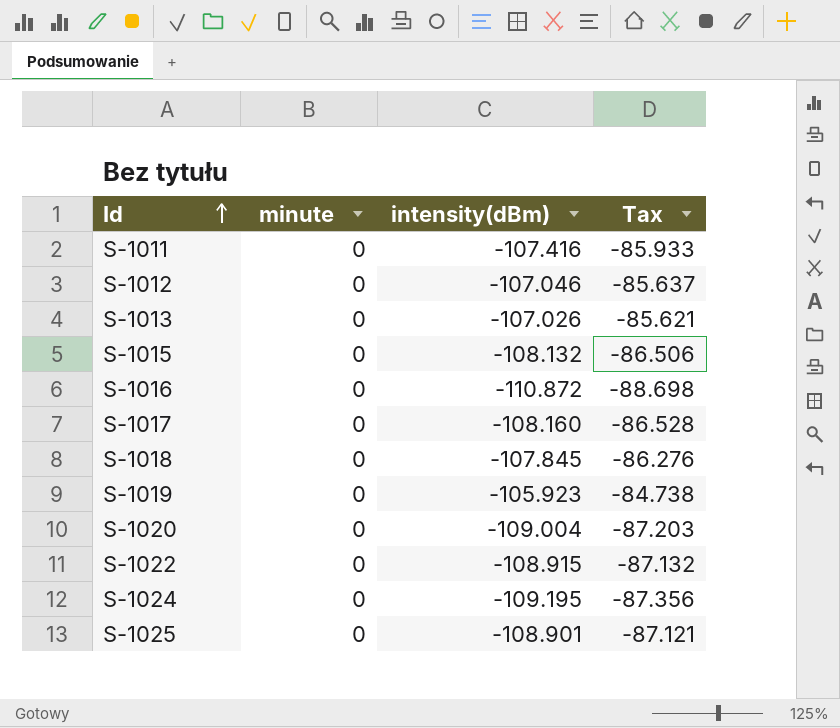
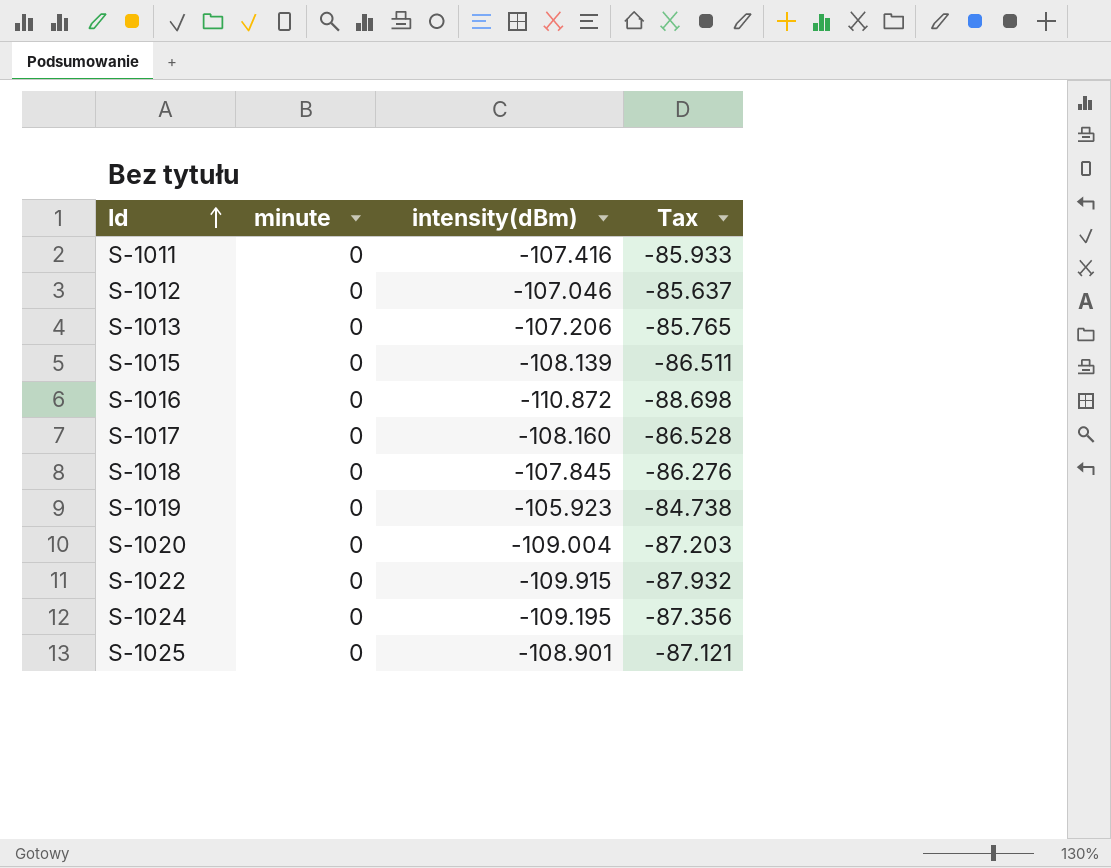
S-1013 | intensity(dBm): -107.026 -> -107.206
S-1013 | Tax: -85.621 -> -85.765
S-1015 | intensity(dBm): -108.132 -> -108.139
S-1015 | Tax: -86.506 -> -86.511
S-1022 | intensity(dBm): -108.915 -> -109.915
S-1022 | Tax: -87.132 -> -87.932

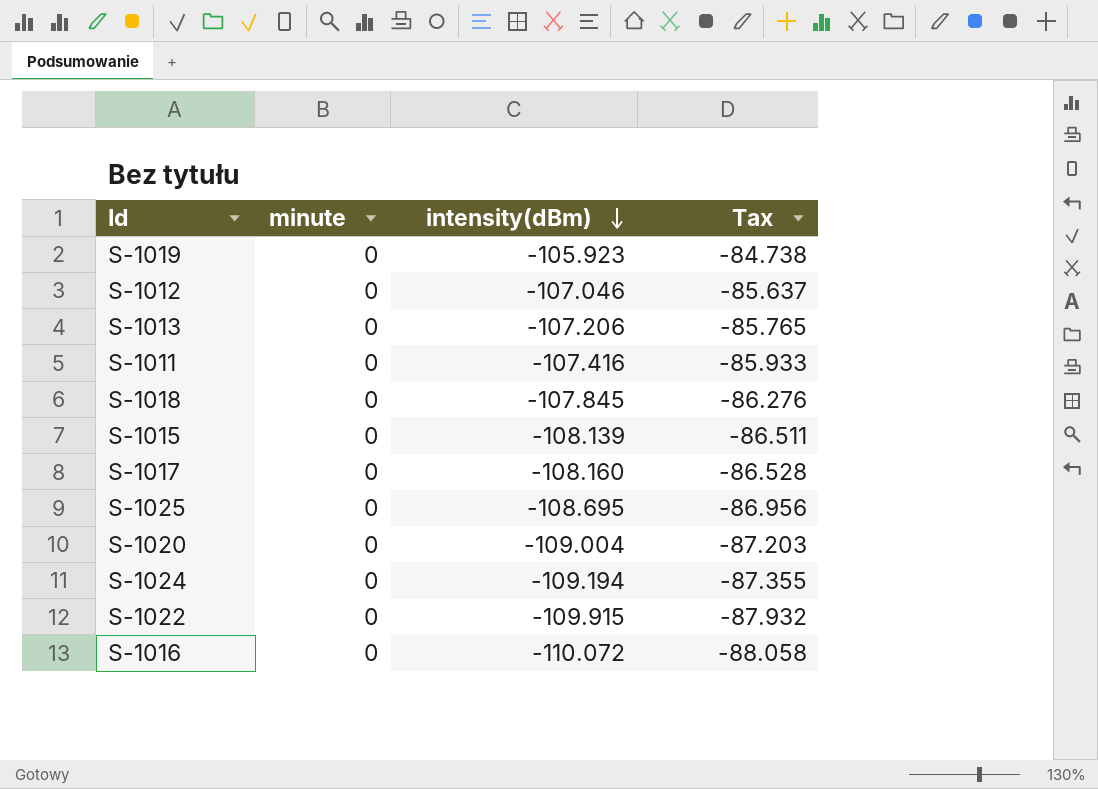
row order: Id ascending -> intensity(dBm) descending
S-1025 | intensity(dBm): -108.901 -> -108.695
S-1025 | Tax: -87.121 -> -86.956
S-1024 | intensity(dBm): -109.195 -> -109.194
S-1024 | Tax: -87.356 -> -87.355
S-1016 | intensity(dBm): -110.872 -> -110.072
S-1016 | Tax: -88.698 -> -88.058

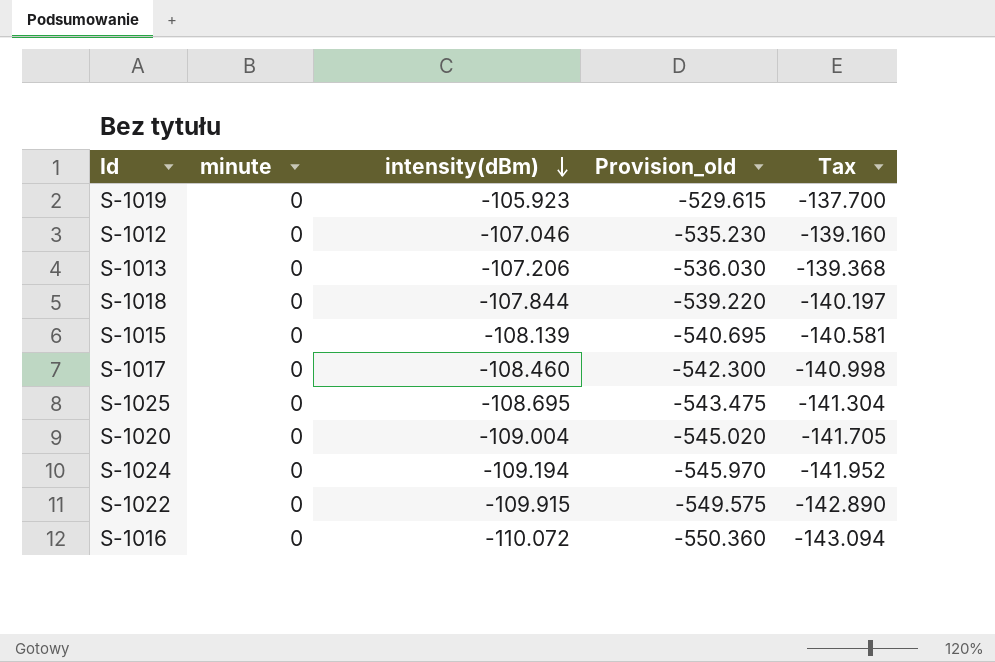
column Provision_old | formula: none -> [intensity(dBm)] * 5
column Tax | formula: [intensity(dBm)] * 0.8 -> [intensity(dBm)] * 1.3
row S-1011: 0 | -107.416 | -85.933 -> none
S-1018 | intensity(dBm): -107.845 -> -107.844
S-1017 | intensity(dBm): -108.160 -> -108.460

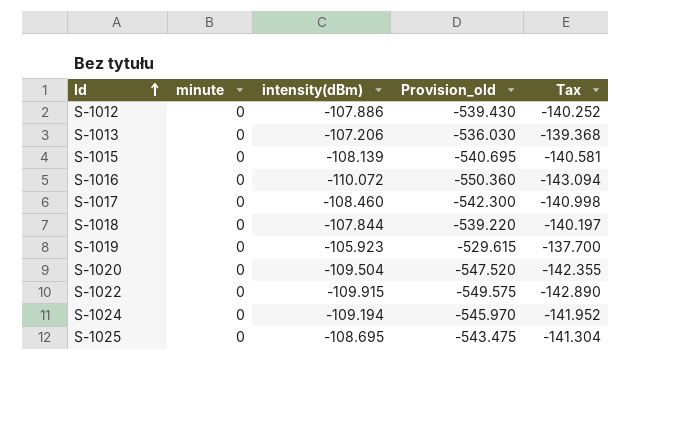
row order: intensity(dBm) descending -> Id ascending
S-1012 | intensity(dBm): -107.046 -> -107.886
S-1012 | Provision_old: -535.230 -> -539.430
S-1012 | Tax: -139.160 -> -140.252
S-1020 | intensity(dBm): -109.004 -> -109.504
S-1020 | Provision_old: -545.020 -> -547.520
S-1020 | Tax: -141.705 -> -142.355

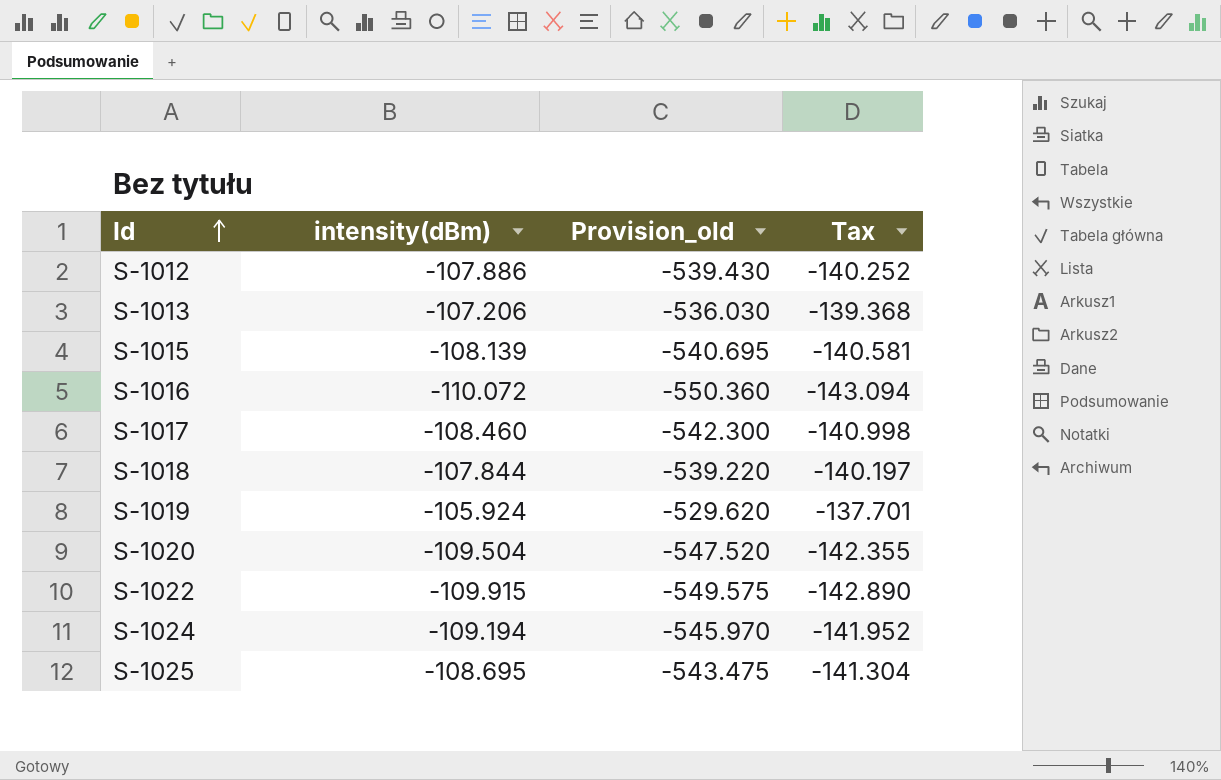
column minute | position: 2 -> none
S-1019 | intensity(dBm): -105.923 -> -105.924
S-1019 | Provision_old: -529.615 -> -529.620
S-1019 | Tax: -137.700 -> -137.701

